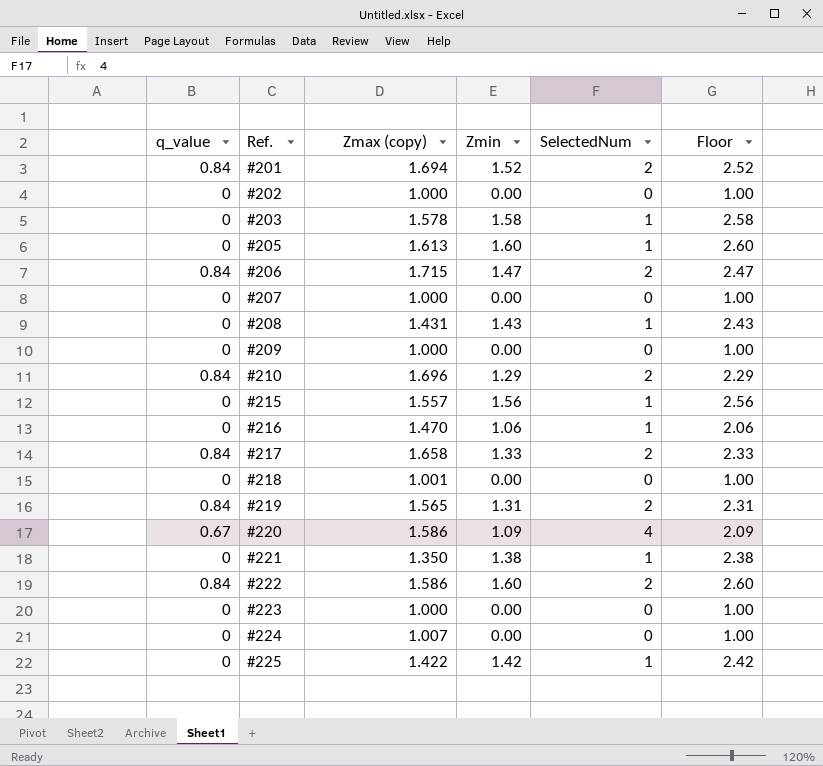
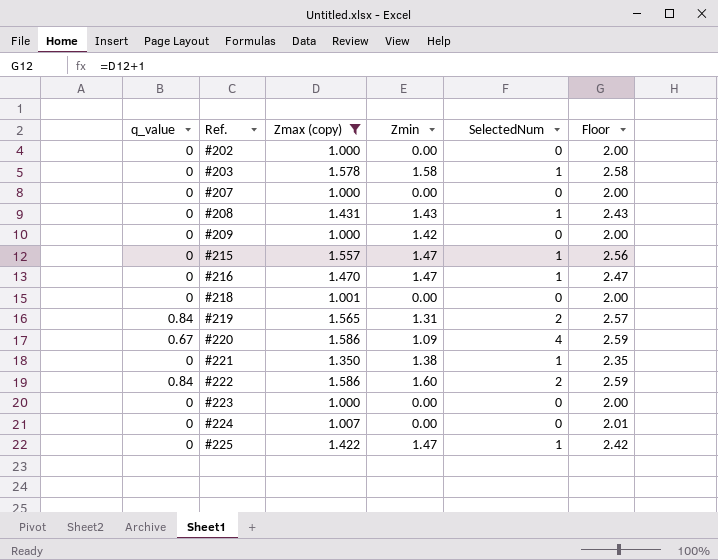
filter: none -> Zmax (copy) <= 1.586
column Floor | formula: [Zmin] + 1 -> [Zmax (copy)] + 1
#209 | Zmin: 0.00 -> 1.42
#215 | Zmin: 1.56 -> 1.47
#216 | Zmin: 1.06 -> 1.47
#225 | Zmin: 1.42 -> 1.47

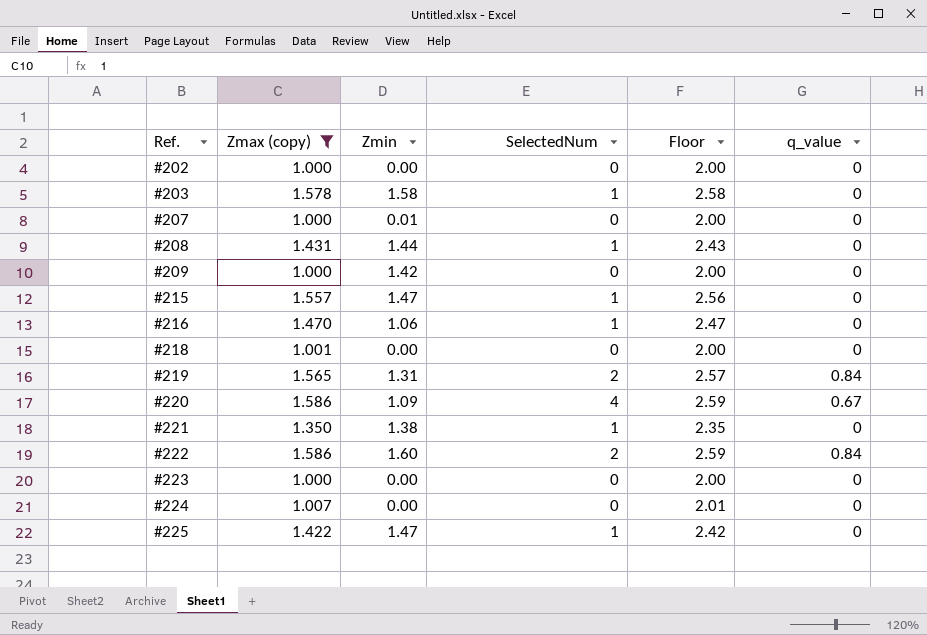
column q_value | position: 1 -> 6
#207 | Zmin: 0.00 -> 0.01
#208 | Zmin: 1.43 -> 1.44
#216 | Zmin: 1.47 -> 1.06

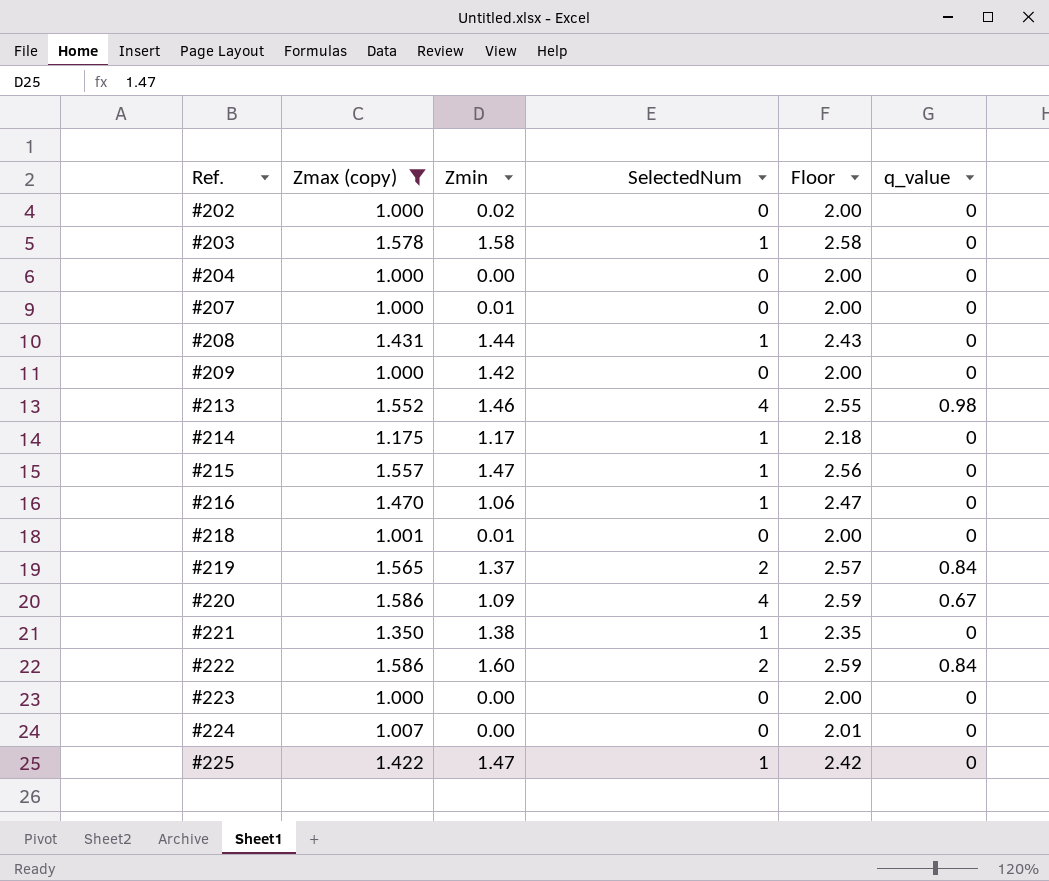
#202 | Zmin: 0.00 -> 0.02
row #204: none -> 1.000 | 0.00 | 0 | 2.00 | 0
row #213: none -> 1.552 | 1.46 | 4 | 2.55 | 0.98
row #214: none -> 1.175 | 1.17 | 1 | 2.18 | 0
#218 | Zmin: 0.00 -> 0.01
#219 | Zmin: 1.31 -> 1.37

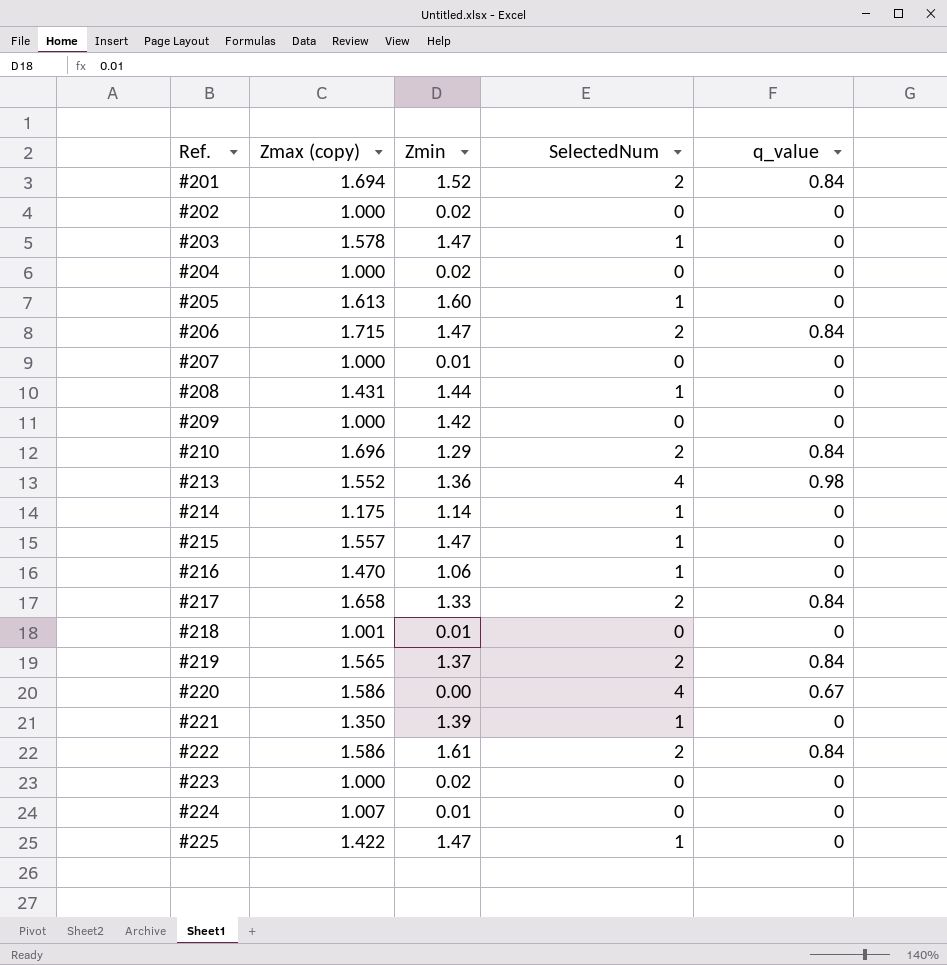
filter: Zmax (copy) <= 1.586 -> none
column Floor | formula: [Zmax (copy)] + 1 -> none
#203 | Zmin: 1.58 -> 1.47
#204 | Zmin: 0.00 -> 0.02
#213 | Zmin: 1.46 -> 1.36
#214 | Zmin: 1.17 -> 1.14
#220 | Zmin: 1.09 -> 0.00
#221 | Zmin: 1.38 -> 1.39
#222 | Zmin: 1.60 -> 1.61
#223 | Zmin: 0.00 -> 0.02
#224 | Zmin: 0.00 -> 0.01

